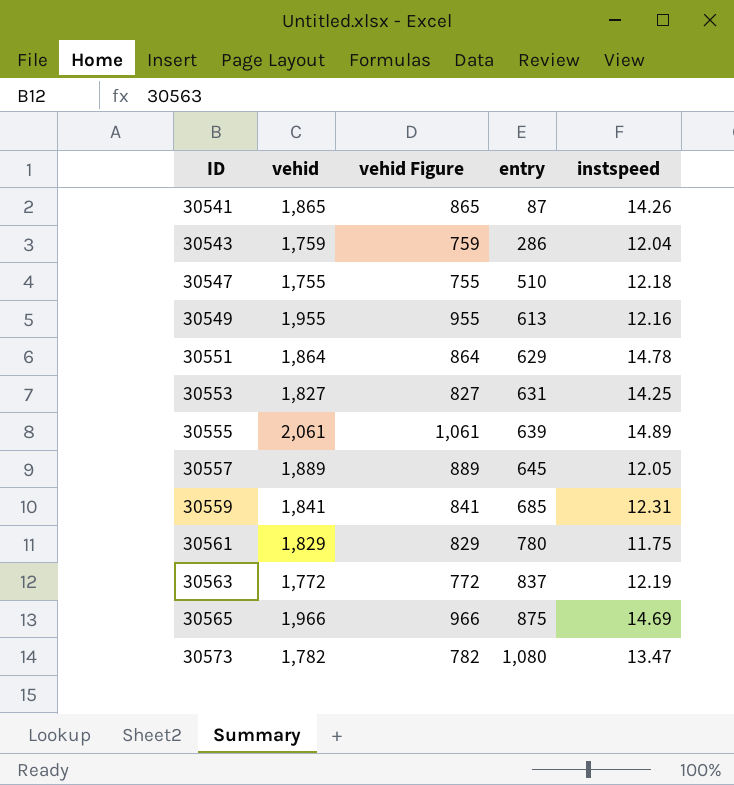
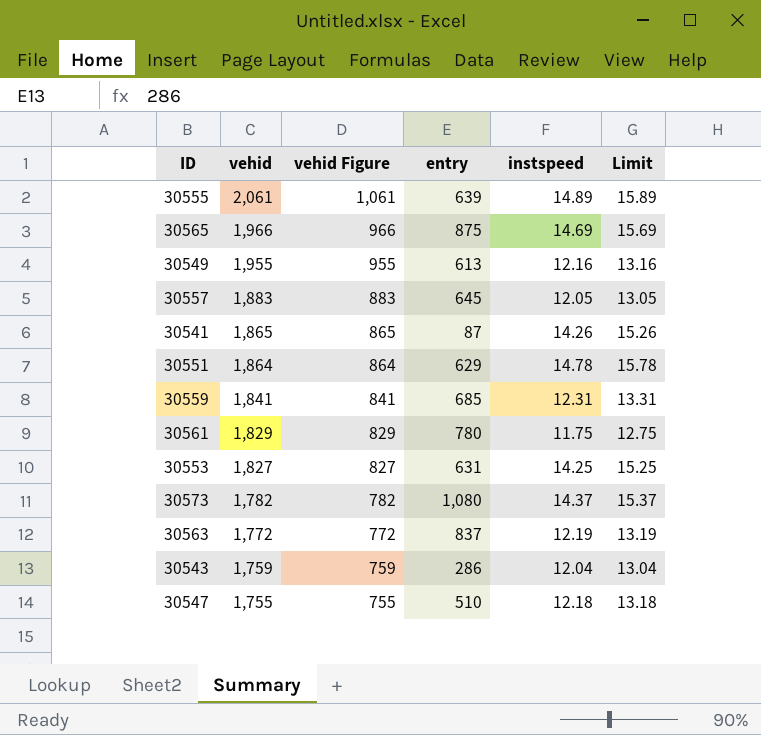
row order: ID ascending -> vehid descending
column Limit | formula: none -> [instspeed] + 1
30557 | vehid: 1,889 -> 1,883
30557 | vehid Figure: 889 -> 883
30573 | instspeed: 13.47 -> 14.37

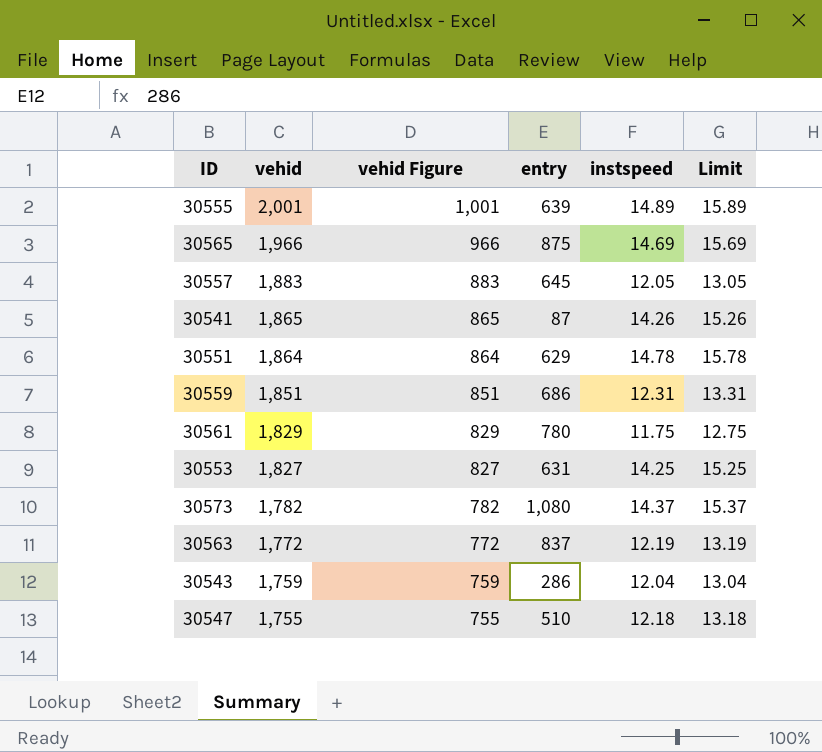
row 30549: 1,955 | 955 | 613 | 12.16 | 13.16 -> none
30555 | vehid: 2,061 -> 2,001
30555 | vehid Figure: 1,061 -> 1,001
30559 | vehid: 1,841 -> 1,851
30559 | vehid Figure: 841 -> 851
30559 | entry: 685 -> 686

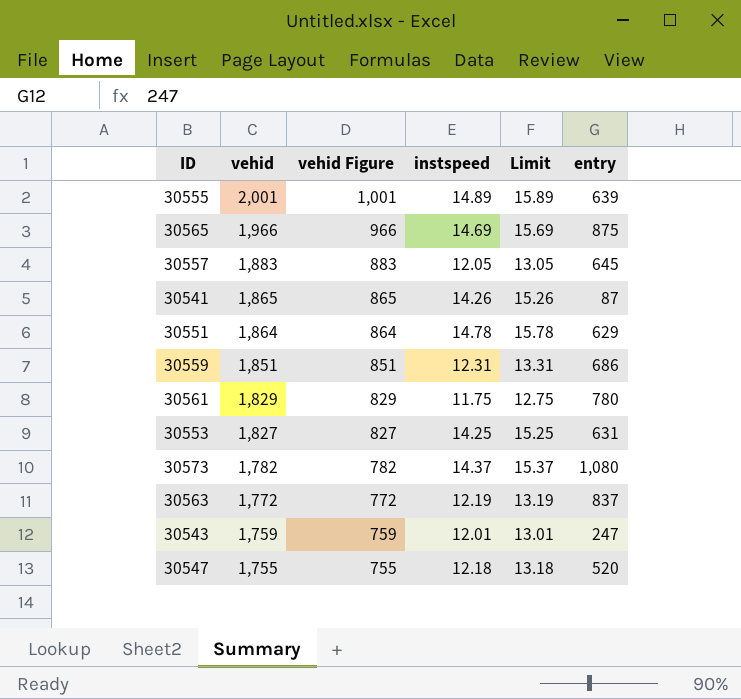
column entry | position: 4 -> 6
30543 | instspeed: 12.04 -> 12.01
30543 | Limit: 13.04 -> 13.01
30543 | entry: 286 -> 247
30547 | entry: 510 -> 520

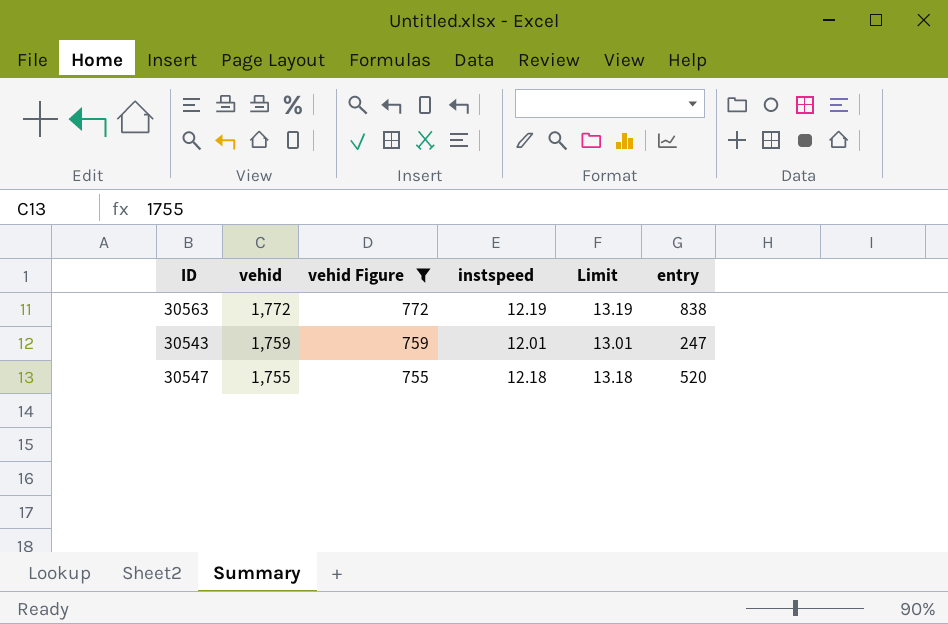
filter: none -> vehid Figure <= 772
30563 | entry: 837 -> 838

